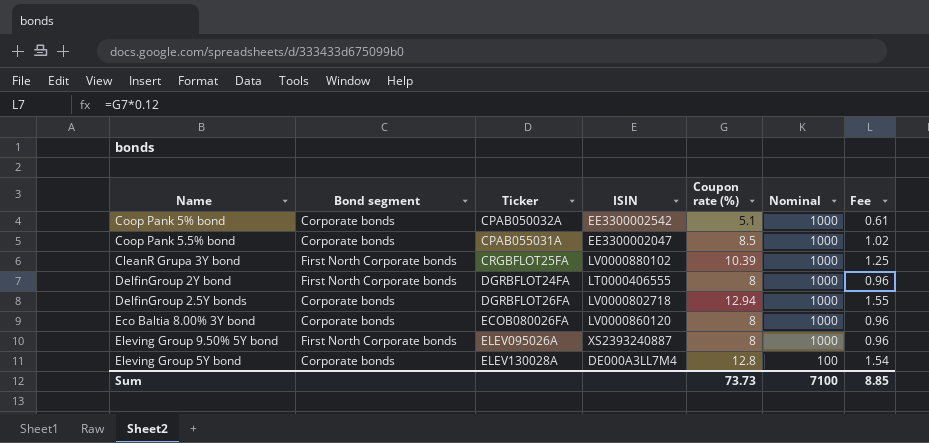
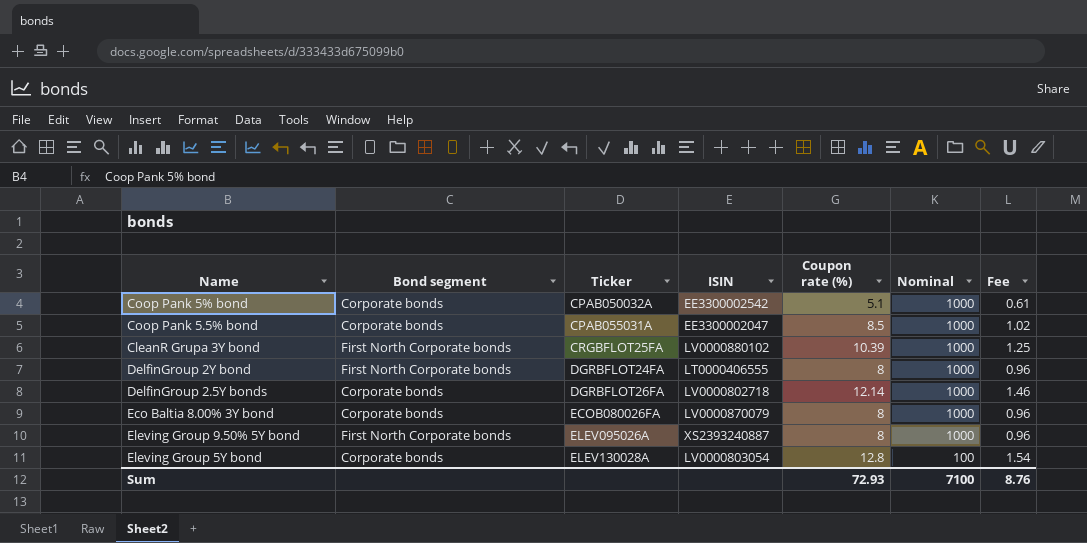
DelfinGroup 2.5Y bonds | Coupon rate (%): 12.94 -> 12.14
DelfinGroup 2.5Y bonds | Fee: 1.55 -> 1.46
Eco Baltia 8.00% 3Y bond | ISIN: LV0000860120 -> LV0000870079
Eleving Group 5Y bond | ISIN: DE000A3LL7M4 -> LV0000803054
Sum | Coupon rate (%): 73.73 -> 72.93
Sum | Fee: 8.85 -> 8.76

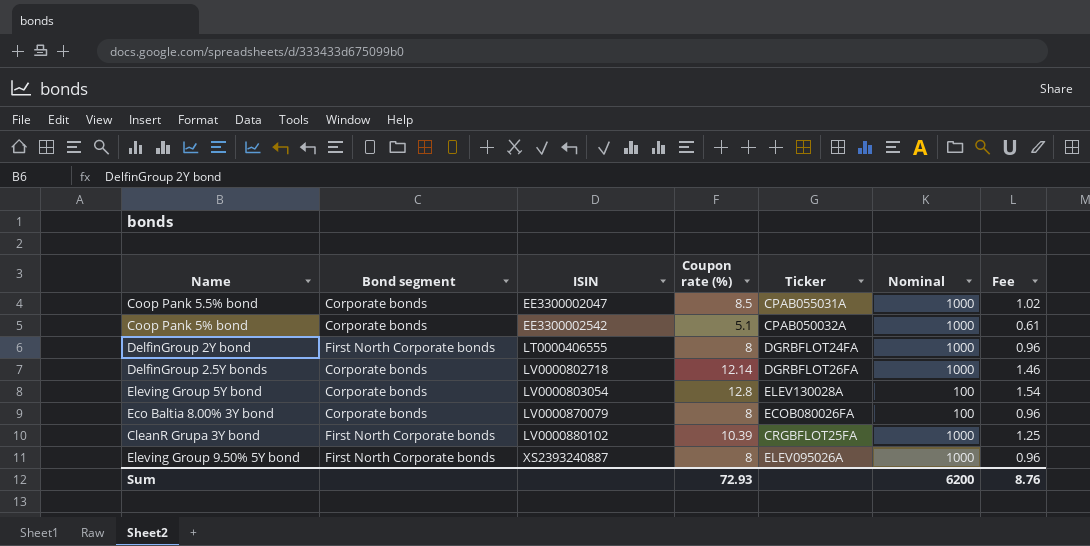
row order: Ticker ascending -> ISIN ascending
column Ticker | position: 3 -> 5
Eco Baltia 8.00% 3Y bond | Nominal: 1000 -> 100
Sum | Nominal: 7100 -> 6200

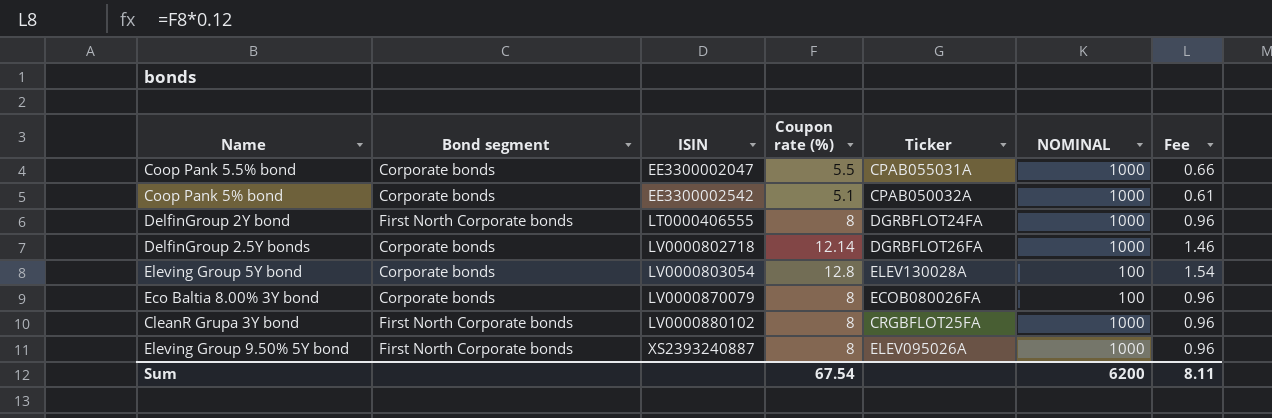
column name: Nominal -> NOMINAL
Coop Pank 5.5% bond | Coupon rate (%): 8.5 -> 5.5
Coop Pank 5.5% bond | Fee: 1.02 -> 0.66
CleanR Grupa 3Y bond | Coupon rate (%): 10.39 -> 8
CleanR Grupa 3Y bond | Fee: 1.25 -> 0.96
Sum | Coupon rate (%): 72.93 -> 67.54
Sum | Fee: 8.76 -> 8.11

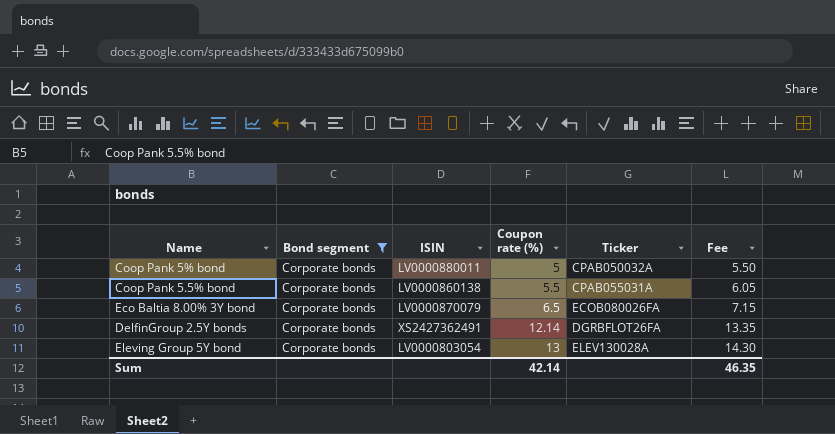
filter: none -> Bond segment = Corporate bonds
row order: ISIN ascending -> Coupon rate (%) ascending
column NOMINAL | position: 6 -> none
column Fee | formula: [Coupon rate (%)] * 0.12 -> [Coupon rate (%)] * 1.1
Coop Pank 5% bond | ISIN: EE3300002542 -> LV0000880011
Coop Pank 5% bond | Coupon rate (%): 5.1 -> 5
Coop Pank 5.5% bond | ISIN: EE3300002047 -> LV0000860138
Eco Baltia 8.00% 3Y bond | Coupon rate (%): 8 -> 6.5
DelfinGroup 2.5Y bonds | ISIN: LV0000802718 -> XS2427362491
Eleving Group 5Y bond | Coupon rate (%): 12.8 -> 13
Sum | Coupon rate (%): 67.54 -> 42.14
Sum | Fee: 8.11 -> 46.35

